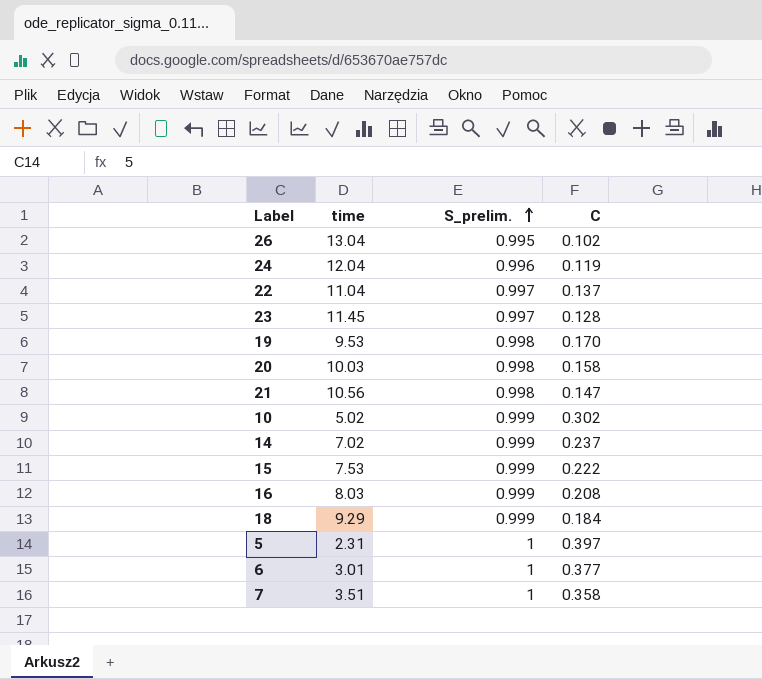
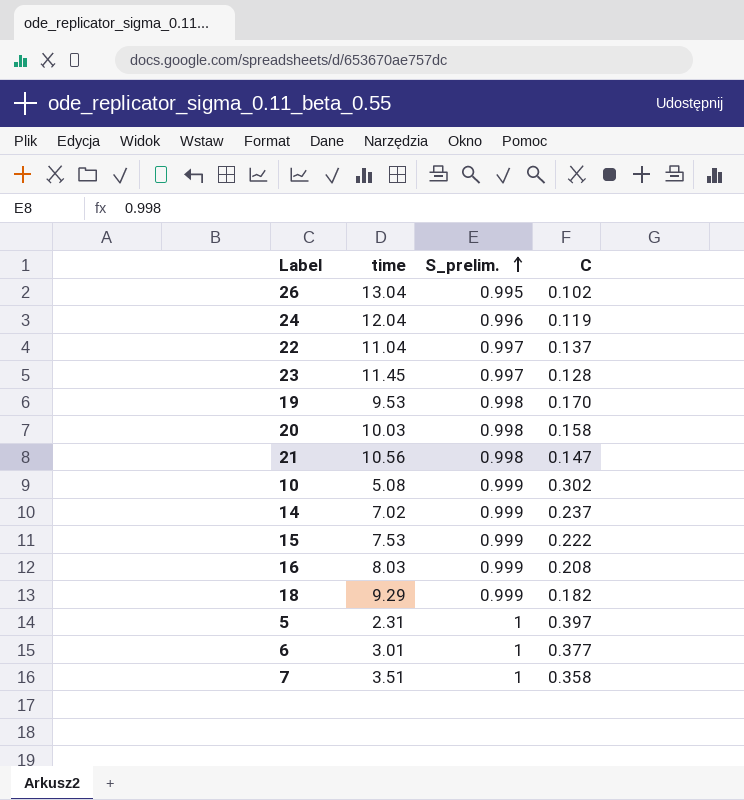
10 | time: 5.02 -> 5.08
18 | C: 0.184 -> 0.182

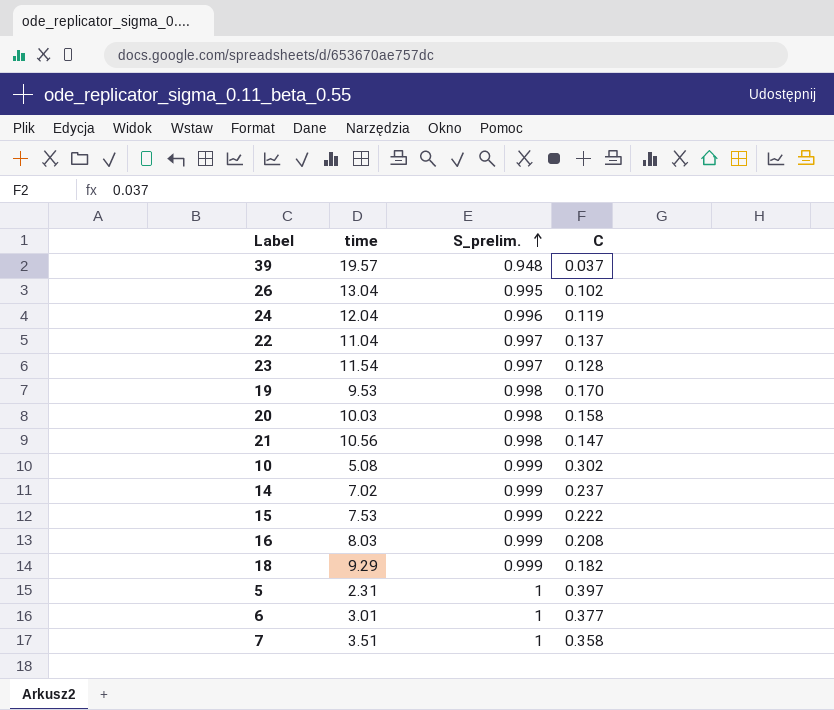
row 39: none -> 19.57 | 0.948 | 0.037
23 | time: 11.45 -> 11.54

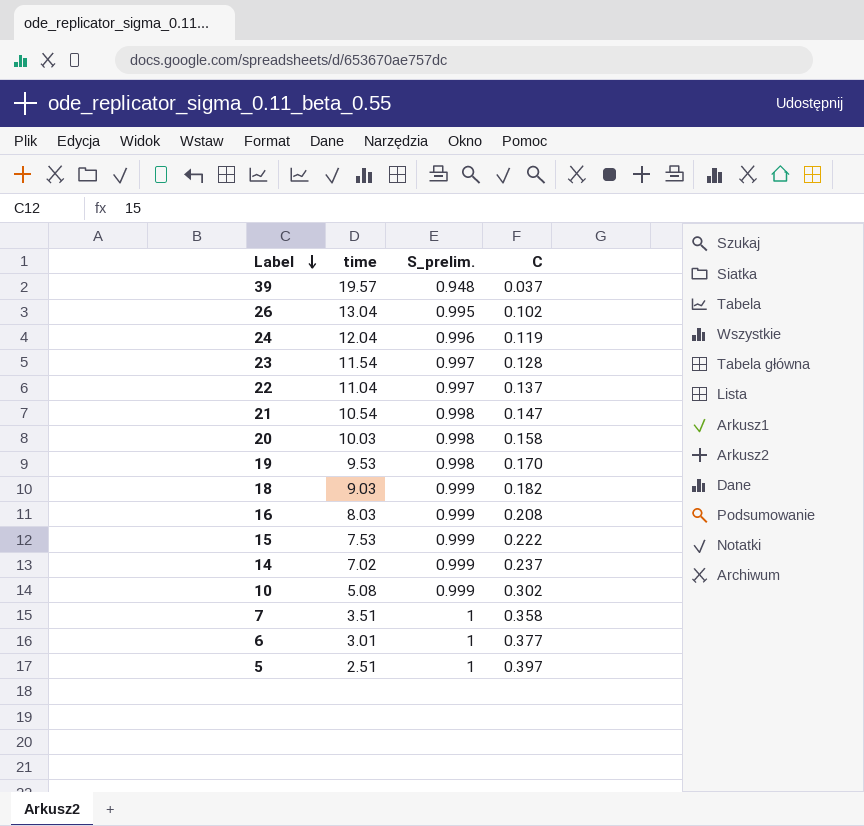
row order: S_prelim. ascending -> Label descending
21 | time: 10.56 -> 10.54
18 | time: 9.29 -> 9.03
5 | time: 2.31 -> 2.51

